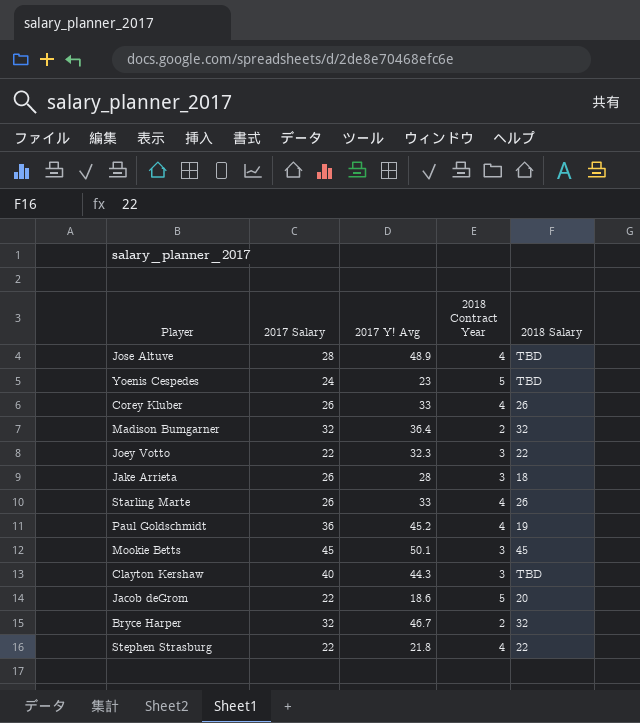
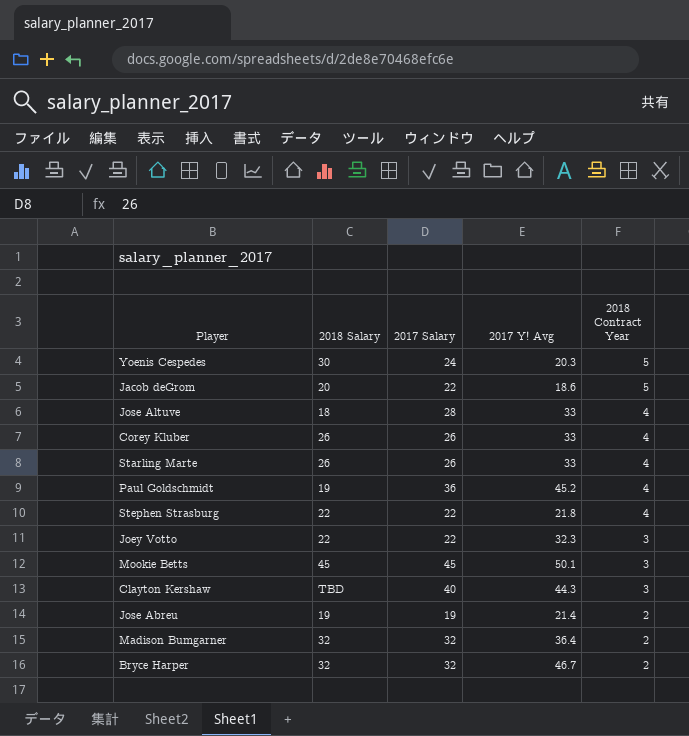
row order: none -> 2018 Contract Year descending
column 2018 Salary | position: 5 -> 2
row Jake Arrieta: 26 | 28 | 3 | 18 -> none
Yoenis Cespedes | 2018 Salary: TBD -> 30
Yoenis Cespedes | 2017 Y! Avg: 23 -> 20.3
Jose Altuve | 2018 Salary: TBD -> 18
Jose Altuve | 2017 Y! Avg: 48.9 -> 33
row Jose Abreu: none -> 19 | 19 | 21.4 | 2

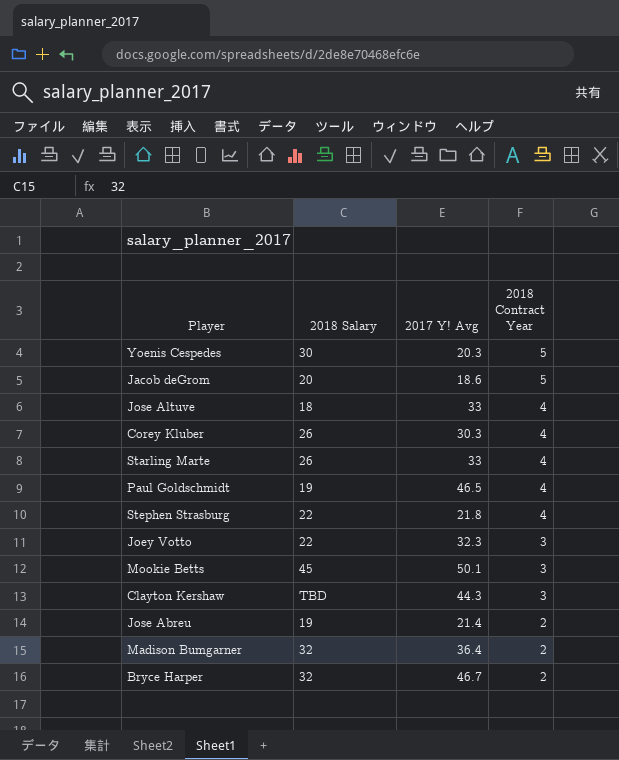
column 2017 Salary | position: 3 -> none
Corey Kluber | 2017 Y! Avg: 33 -> 30.3
Paul Goldschmidt | 2017 Y! Avg: 45.2 -> 46.5

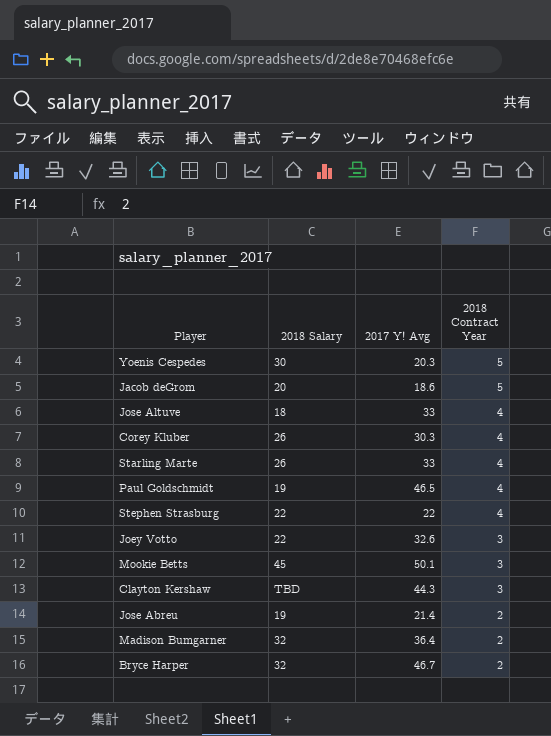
Stephen Strasburg | 2017 Y! Avg: 21.8 -> 22
Joey Votto | 2017 Y! Avg: 32.3 -> 32.6

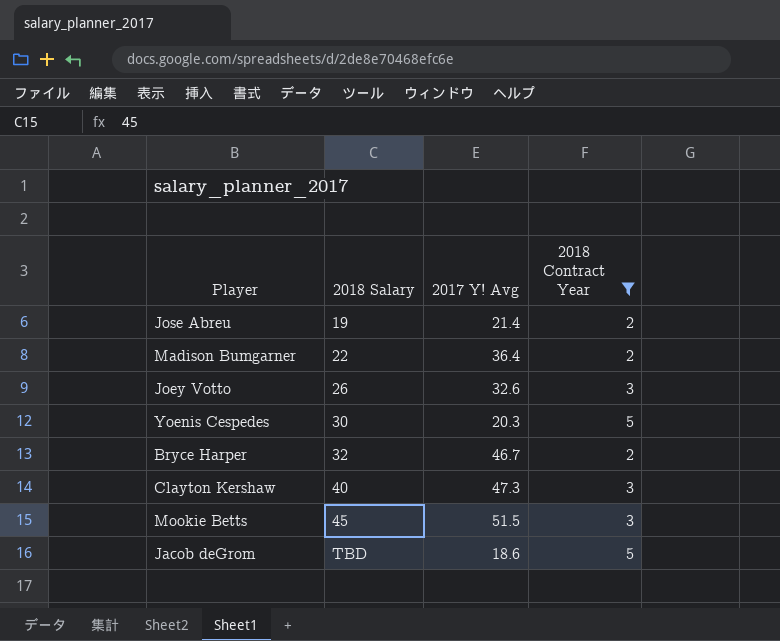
filter: none -> 2018 Contract Year != 4
row order: 2018 Contract Year descending -> 2018 Salary ascending
Madison Bumgarner | 2018 Salary: 32 -> 22
Joey Votto | 2018 Salary: 22 -> 26
Clayton Kershaw | 2018 Salary: TBD -> 40
Clayton Kershaw | 2017 Y! Avg: 44.3 -> 47.3
Mookie Betts | 2017 Y! Avg: 50.1 -> 51.5
Jacob deGrom | 2018 Salary: 20 -> TBD

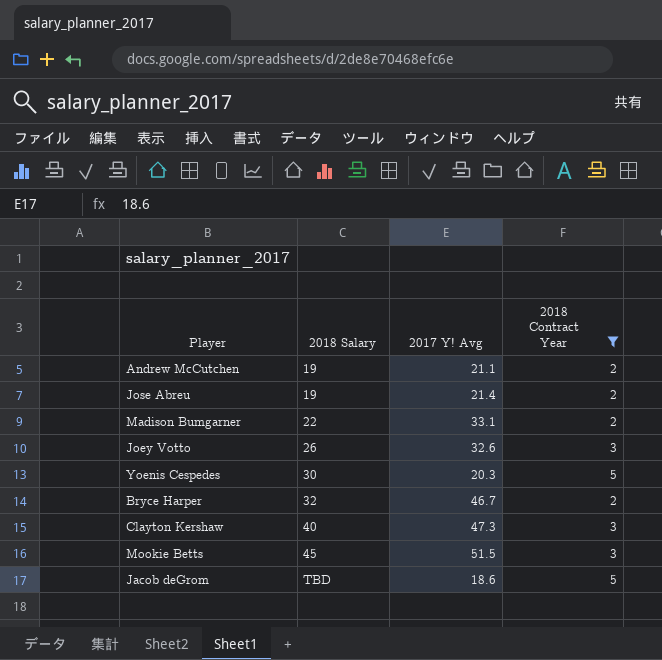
row Andrew McCutchen: none -> 19 | 21.1 | 2
Madison Bumgarner | 2017 Y! Avg: 36.4 -> 33.1

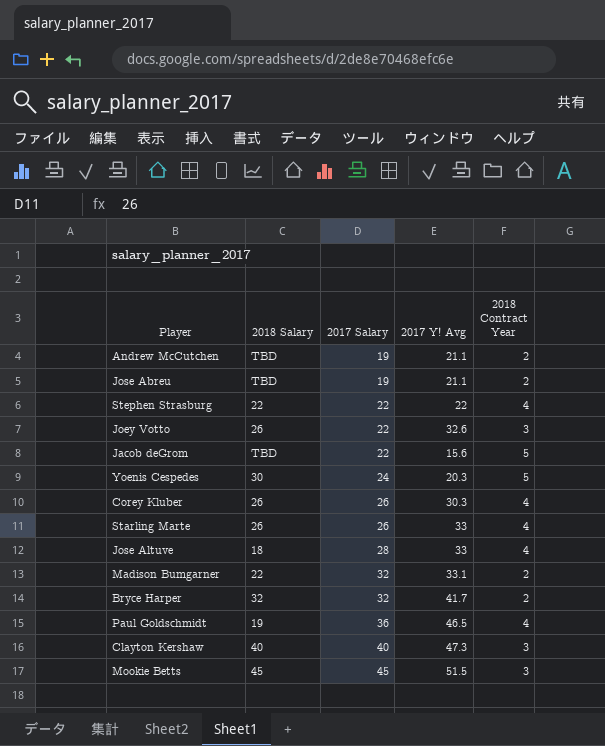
filter: 2018 Contract Year != 4 -> none
row order: 2018 Salary ascending -> 2017 Salary ascending
column 2017 Salary | position: none -> 3
Andrew McCutchen | 2018 Salary: 19 -> TBD
Jose Abreu | 2018 Salary: 19 -> TBD
Jose Abreu | 2017 Y! Avg: 21.4 -> 21.1
Jacob deGrom | 2017 Y! Avg: 18.6 -> 15.6
Bryce Harper | 2017 Y! Avg: 46.7 -> 41.7

